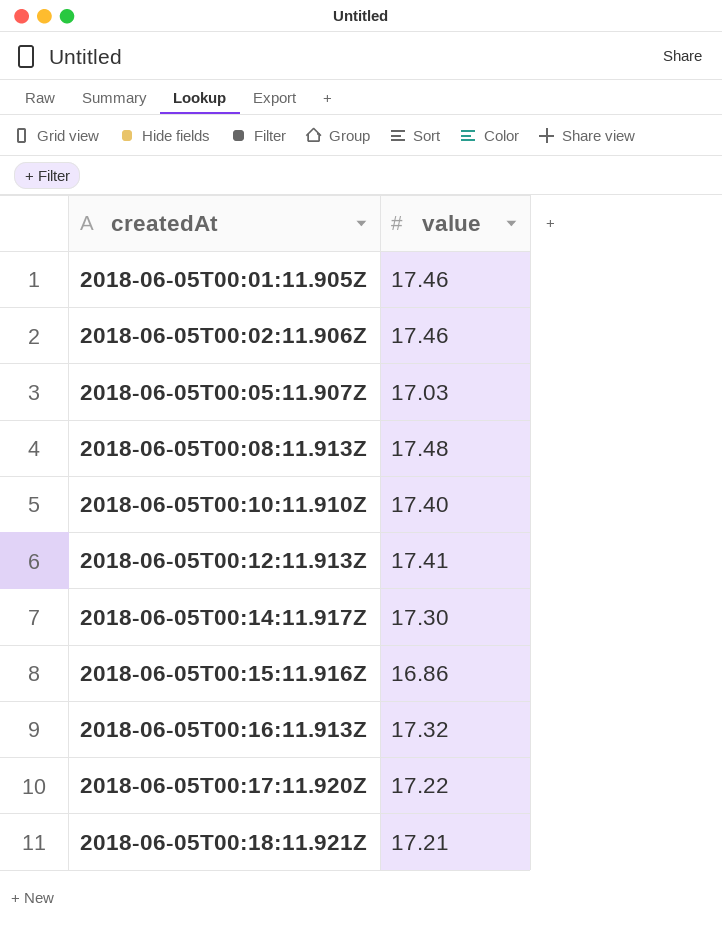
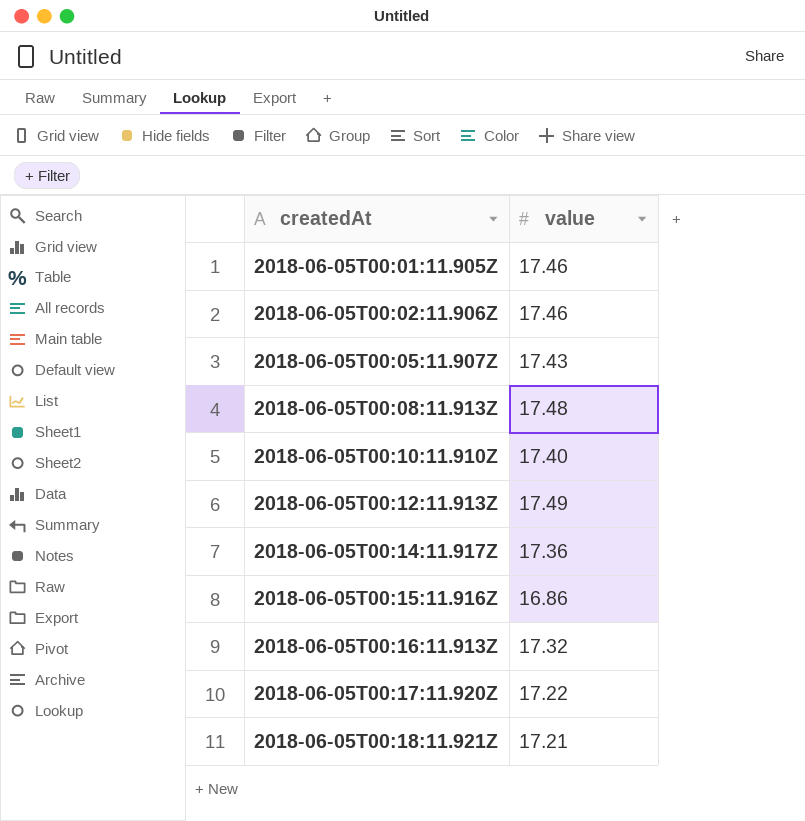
2018-06-05T00:05:11.907Z | value: 17.03 -> 17.43
2018-06-05T00:12:11.913Z | value: 17.41 -> 17.49
2018-06-05T00:14:11.917Z | value: 17.30 -> 17.36

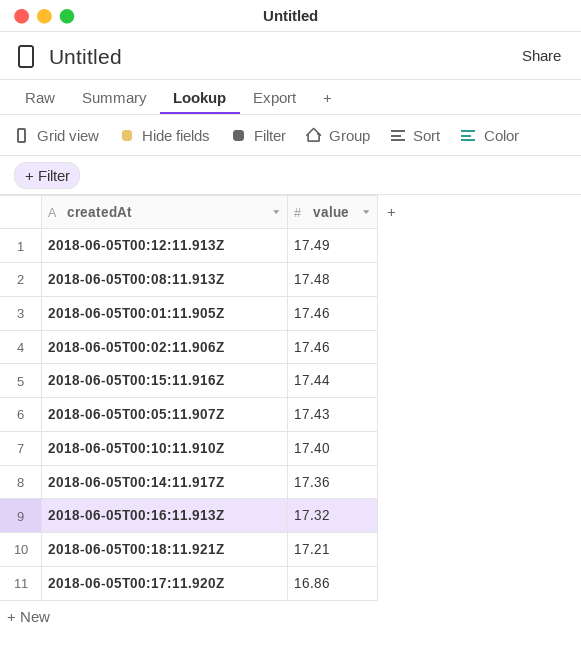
row order: createdAt ascending -> value descending
2018-06-05T00:15:11.916Z | value: 16.86 -> 17.44
2018-06-05T00:17:11.920Z | value: 17.22 -> 16.86

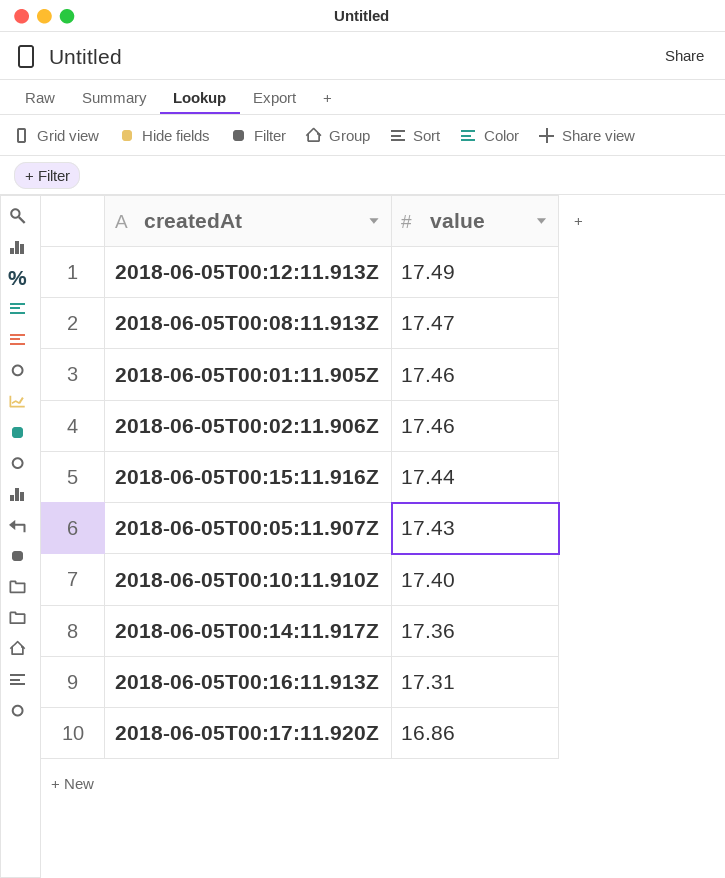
row 2018-06-05T00:18:11.921Z: 17.21 -> none
2018-06-05T00:08:11.913Z | value: 17.48 -> 17.47
2018-06-05T00:16:11.913Z | value: 17.32 -> 17.31

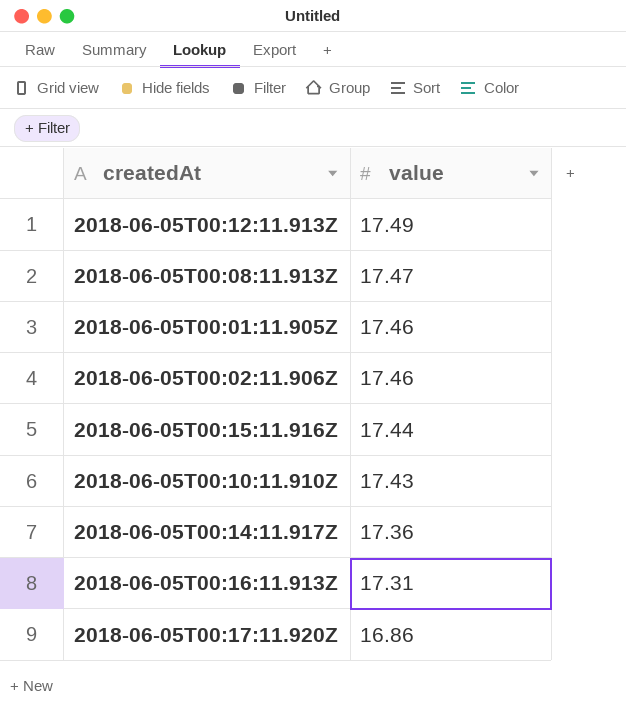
row 2018-06-05T00:05:11.907Z: 17.43 -> none
2018-06-05T00:10:11.910Z | value: 17.40 -> 17.43

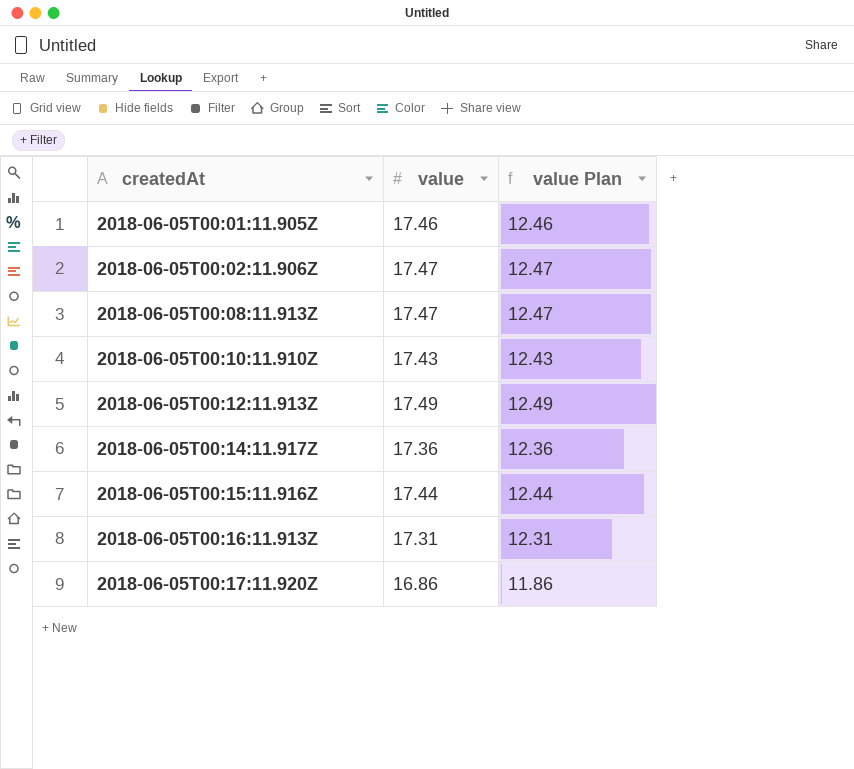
row order: value descending -> createdAt ascending
column value Plan | formula: none -> [value] - 5
2018-06-05T00:02:11.906Z | value: 17.46 -> 17.47

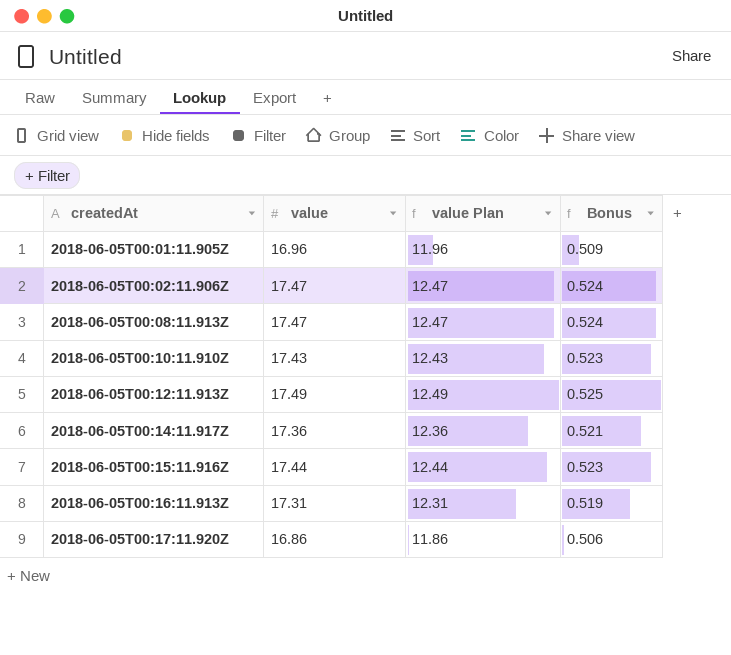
column Bonus | formula: none -> [value] * 0.03
2018-06-05T00:01:11.905Z | value: 17.46 -> 16.96
2018-06-05T00:01:11.905Z | value Plan: 12.46 -> 11.96

